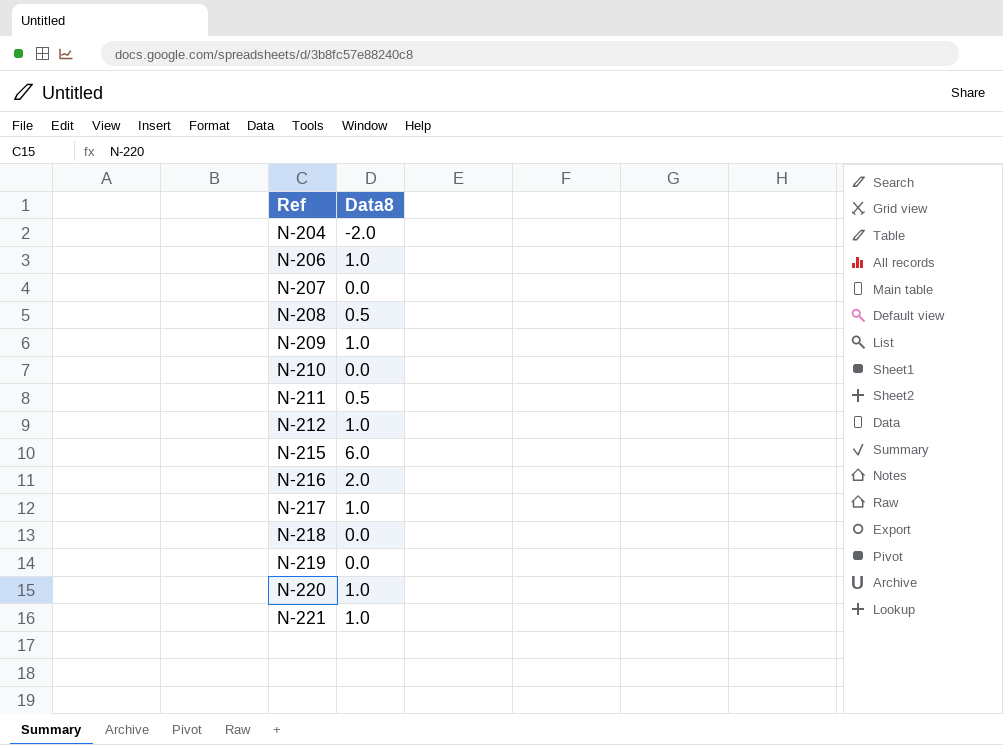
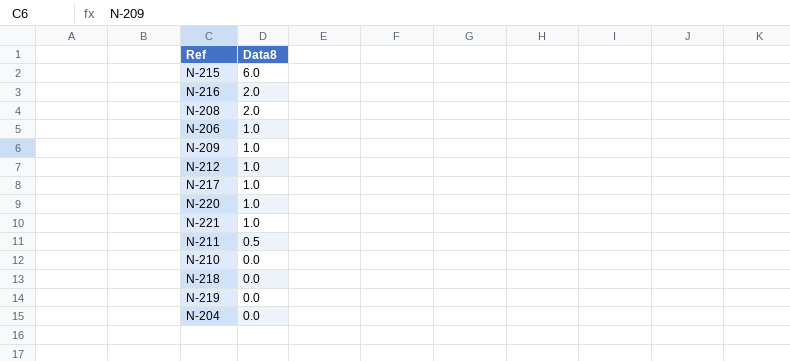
row order: Ref ascending -> Data8 descending
row N-207: 0.0 -> none
N-208 | Data8: 0.5 -> 2.0
N-204 | Data8: -2.0 -> 0.0

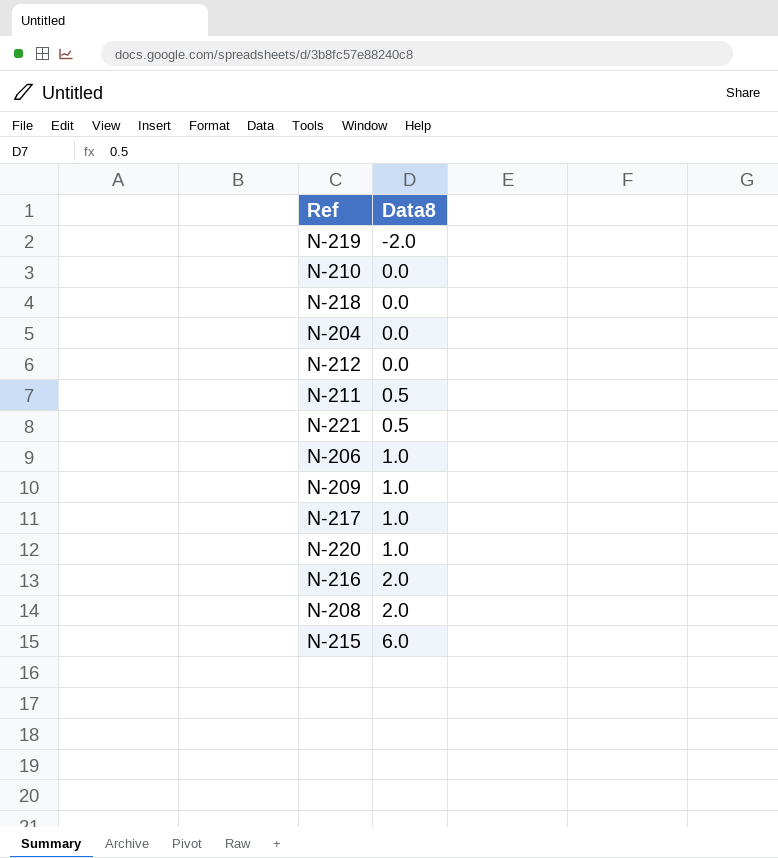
row order: Data8 descending -> Data8 ascending
N-219 | Data8: 0.0 -> -2.0
N-212 | Data8: 1.0 -> 0.0
N-221 | Data8: 1.0 -> 0.5

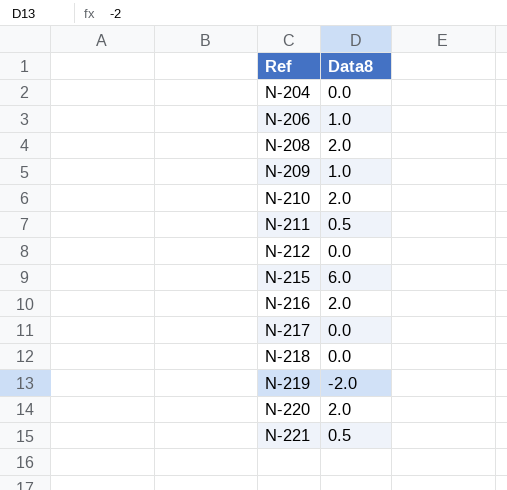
row order: Data8 ascending -> Ref ascending
N-210 | Data8: 0.0 -> 2.0
N-217 | Data8: 1.0 -> 0.0
N-220 | Data8: 1.0 -> 2.0

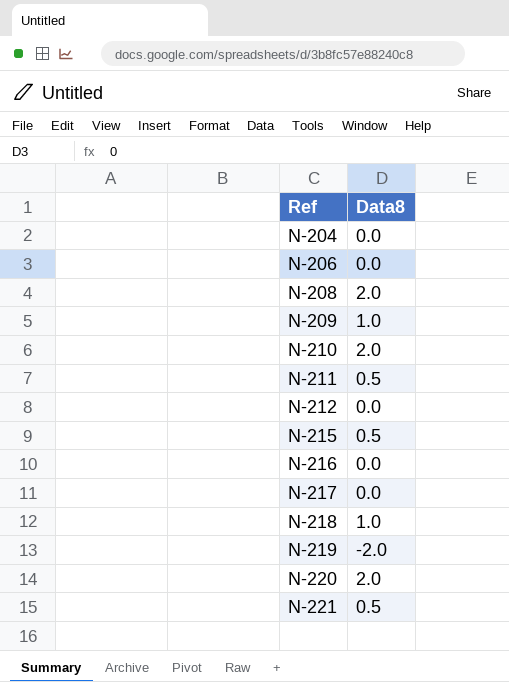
N-206 | Data8: 1.0 -> 0.0
N-215 | Data8: 6.0 -> 0.5
N-216 | Data8: 2.0 -> 0.0
N-218 | Data8: 0.0 -> 1.0

